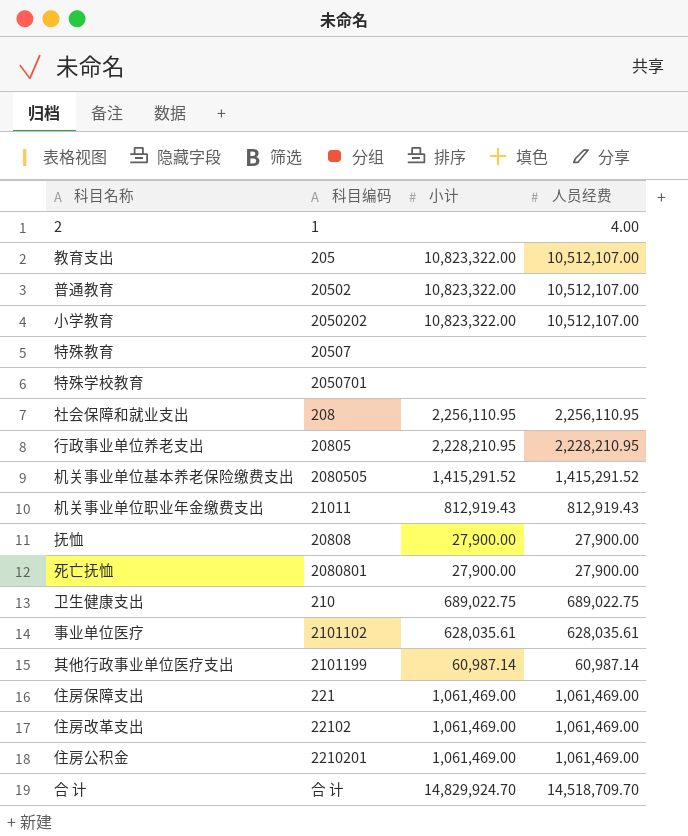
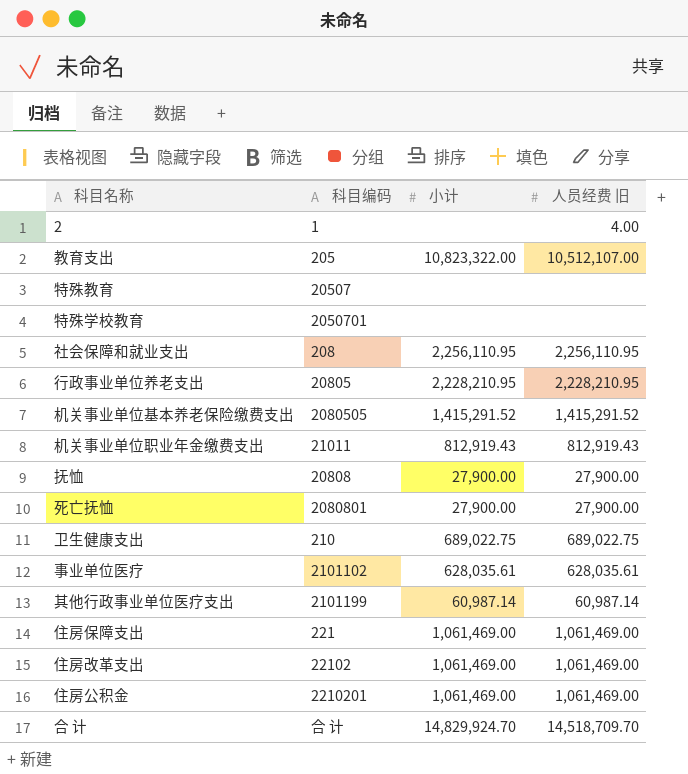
column name: 人员经费 -> 人员经费 旧
row 普通教育: 20502 | 10,823,322.00 | 10,512,107.00 -> none
row 小学教育: 2050202 | 10,823,322.00 | 10,512,107.00 -> none

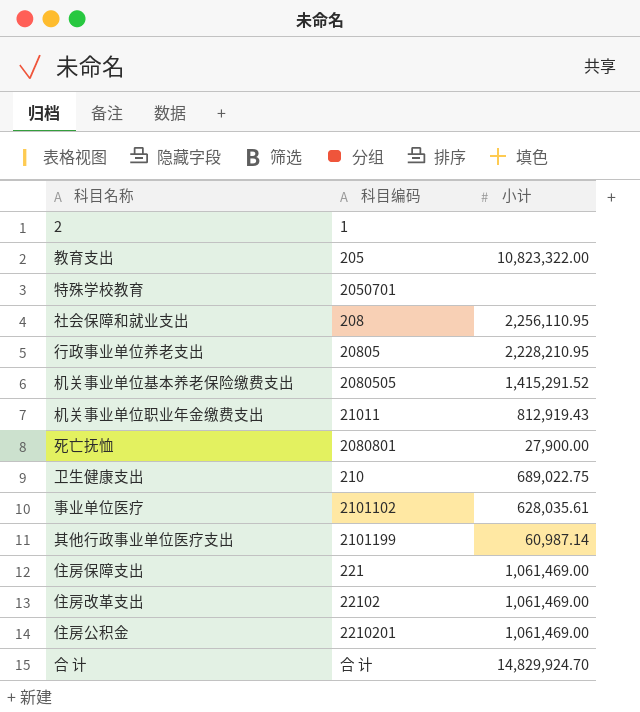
column 人员经费 旧 | position: 4 -> none
row 特殊教育: 20507 | none | none -> none
row 抚恤: 20808 | 27,900.00 | 27,900.00 -> none

